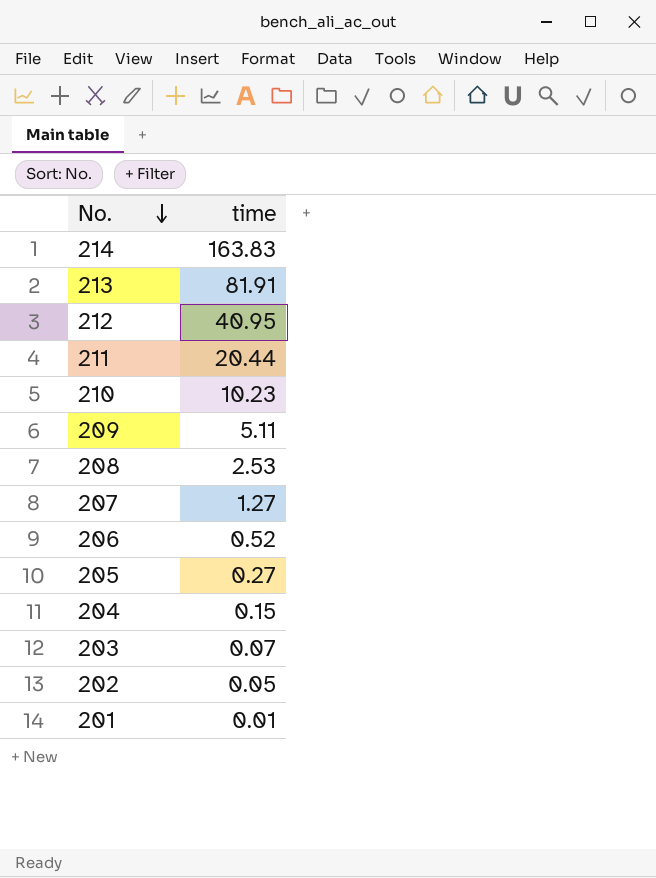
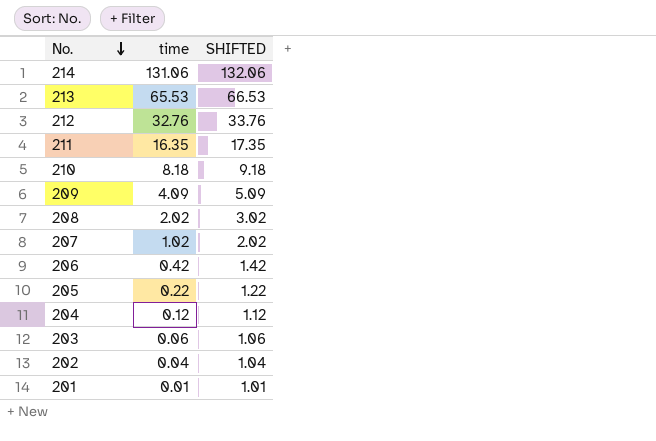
column SHIFTED | formula: none -> [time] + 1
214 | time: 163.83 -> 131.06
213 | time: 81.91 -> 65.53
212 | time: 40.95 -> 32.76
211 | time: 20.44 -> 16.35
210 | time: 10.23 -> 8.18
209 | time: 5.11 -> 4.09
208 | time: 2.53 -> 2.02
207 | time: 1.27 -> 1.02
206 | time: 0.52 -> 0.42
205 | time: 0.27 -> 0.22
204 | time: 0.15 -> 0.12
203 | time: 0.07 -> 0.06
202 | time: 0.05 -> 0.04

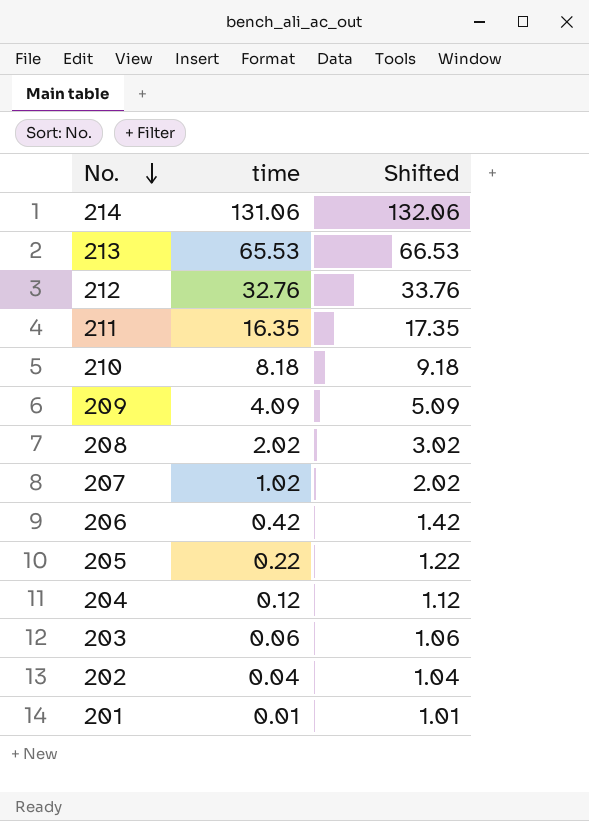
column name: SHIFTED -> Shifted

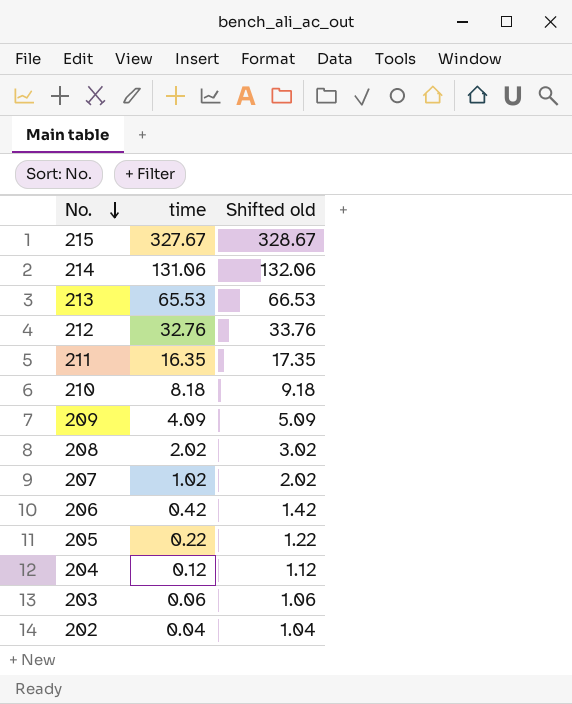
column name: Shifted -> Shifted old
row 201: 0.01 | 1.01 -> none
row 215: none -> 327.67 | 328.67

